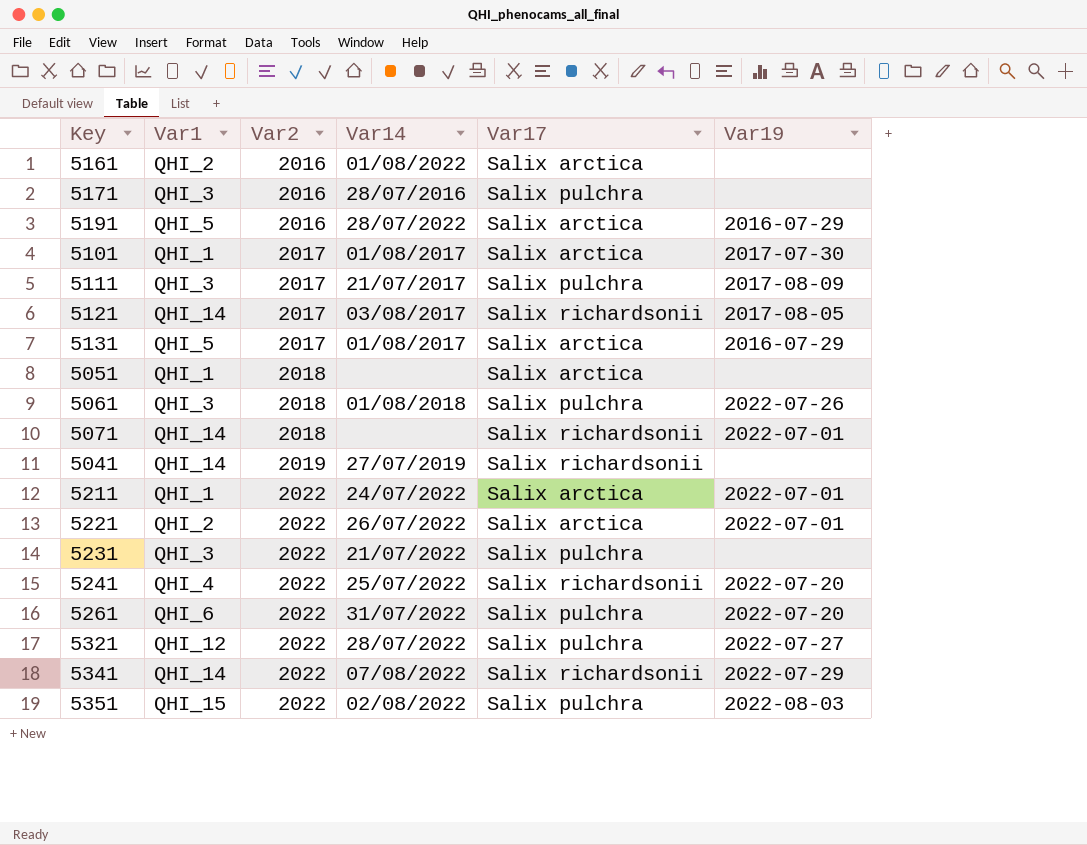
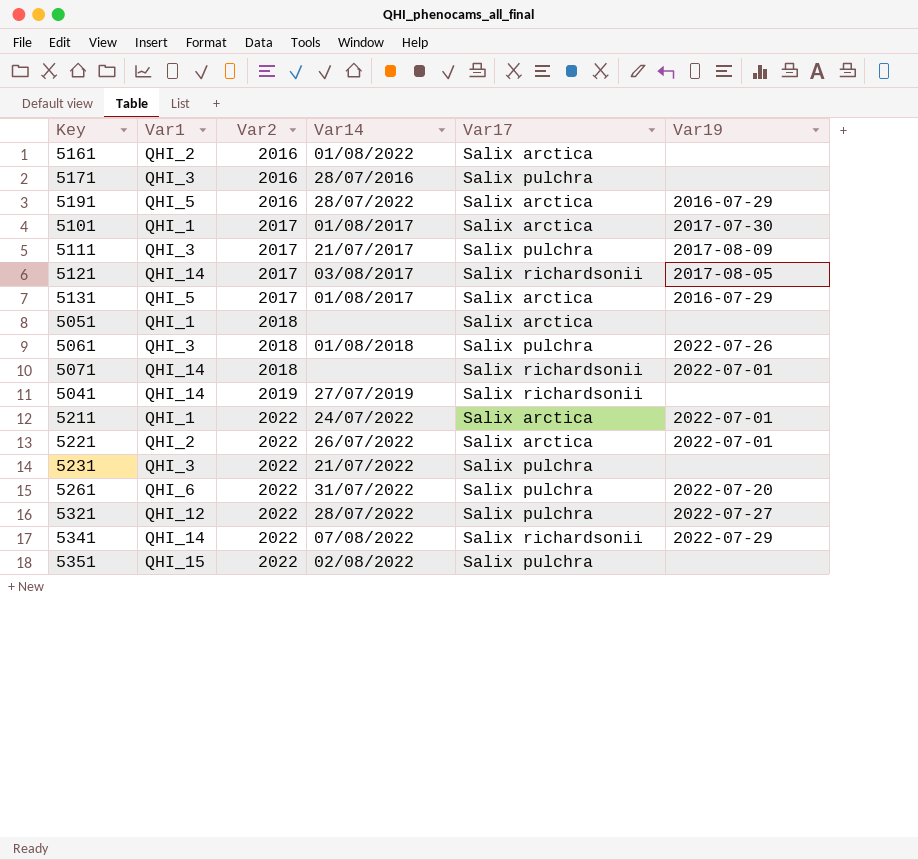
row 5241: QHI_4 | 2022 | 25/07/2022 | Salix richardsonii | 2022-07-20 -> none
5351 | Var19: 2022-08-03 -> none

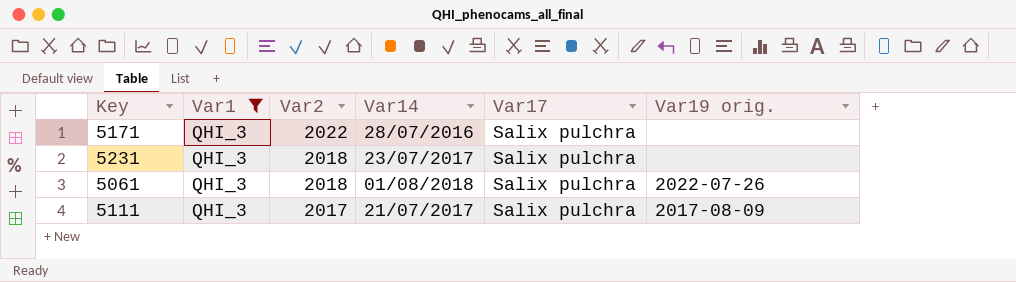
filter: none -> Var1 = QHI_3
row order: Var2 ascending -> Var2 descending
column name: Var19 -> Var19 orig.
5171 | Var2: 2016 -> 2022
5231 | Var2: 2022 -> 2018
5231 | Var14: 21/07/2022 -> 23/07/2017

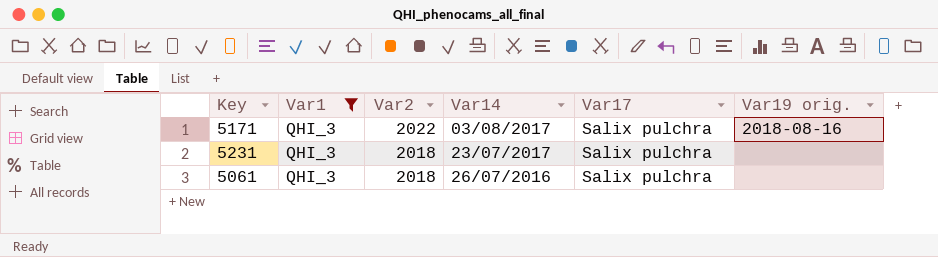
row 5111: QHI_3 | 2017 | 21/07/2017 | Salix pulchra | 2017-08-09 -> none
5171 | Var14: 28/07/2016 -> 03/08/2017
5171 | Var19 orig.: none -> 2018-08-16
5061 | Var14: 01/08/2018 -> 26/07/2016
5061 | Var19 orig.: 2022-07-26 -> none

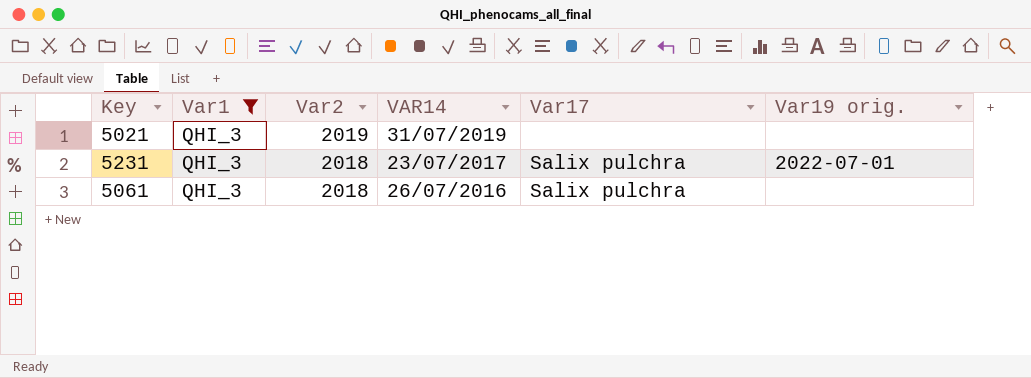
column name: Var14 -> VAR14
row 5171: QHI_3 | 2022 | 03/08/2017 | Salix pulchra | 2018-08-16 -> none
row 5021: none -> QHI_3 | 2019 | 31/07/2019 | none | none
5231 | Var19 orig.: none -> 2022-07-01

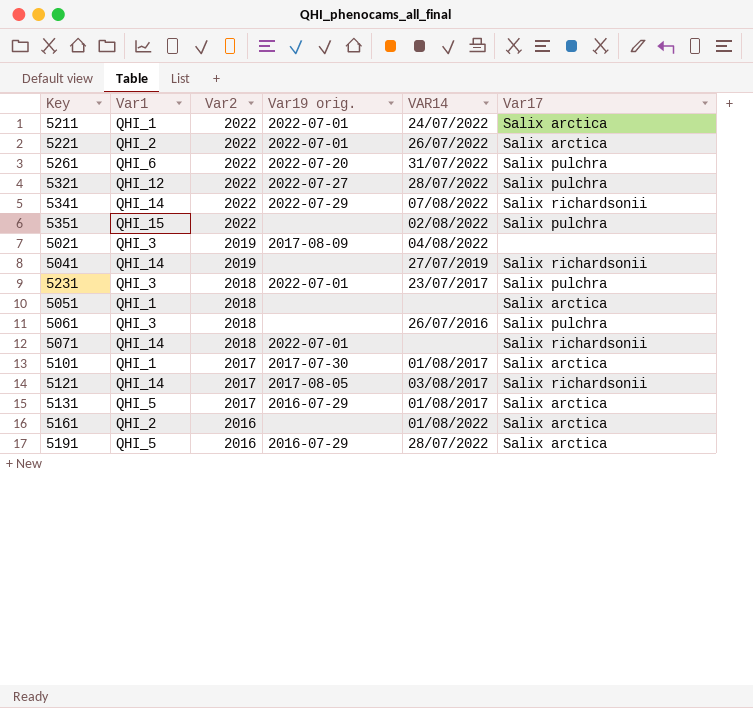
filter: Var1 = QHI_3 -> none
column Var19 orig. | position: 6 -> 4
5021 | Var19 orig.: none -> 2017-08-09
5021 | VAR14: 31/07/2019 -> 04/08/2022

